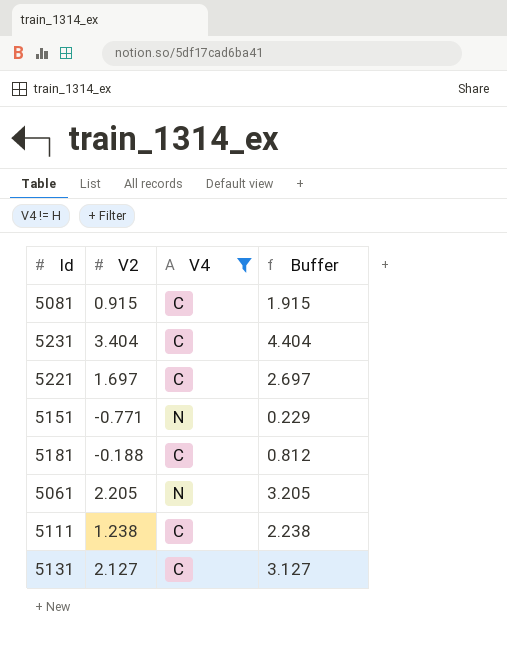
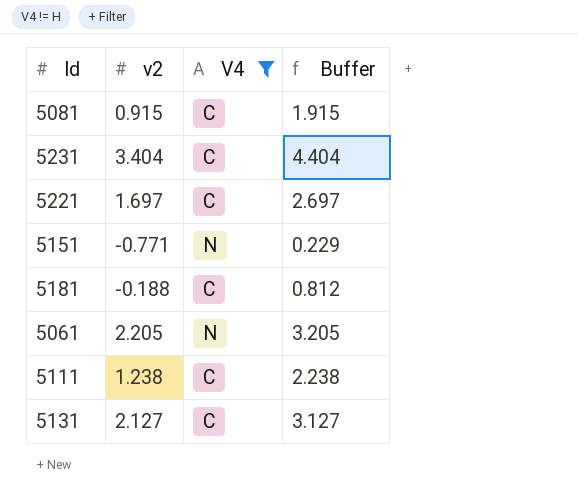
column name: V2 -> v2

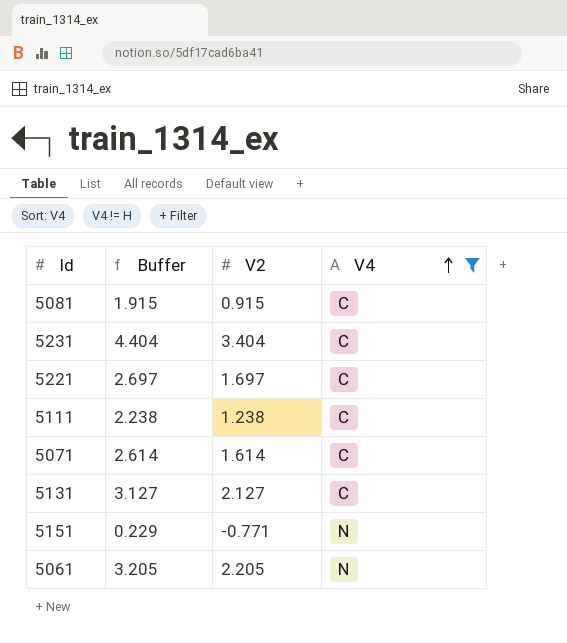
row order: none -> V4 ascending
column Buffer | position: 4 -> 2
column name: v2 -> V2
row 5181: -0.188 | C | 0.812 -> none
row 5071: none -> 2.614 | 1.614 | C

